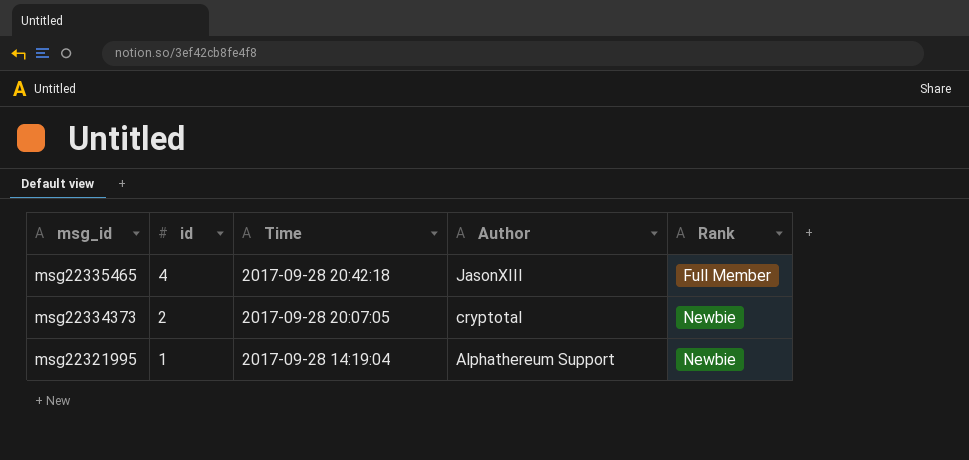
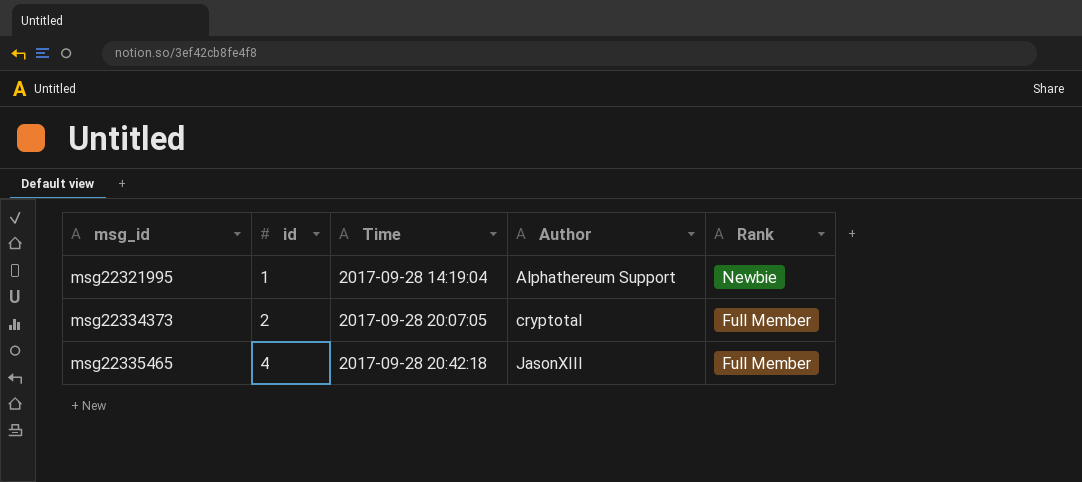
row order: msg_id descending -> msg_id ascending
msg22334373 | Rank: Newbie -> Full Member

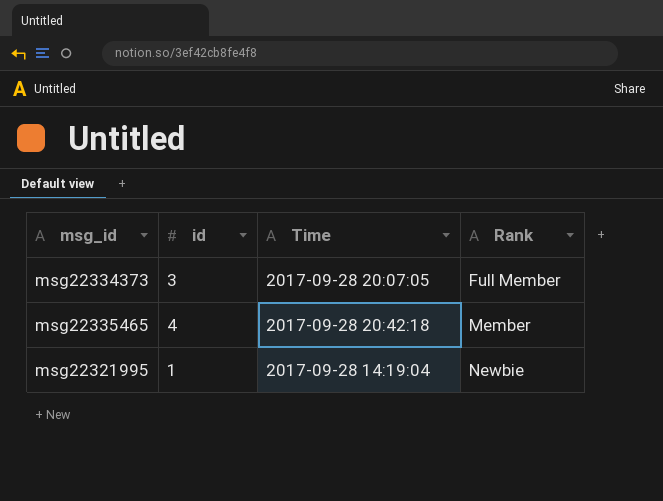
row order: msg_id ascending -> Rank ascending
column Author | position: 4 -> none
msg22334373 | id: 2 -> 3
msg22335465 | Rank: Full Member -> Member

